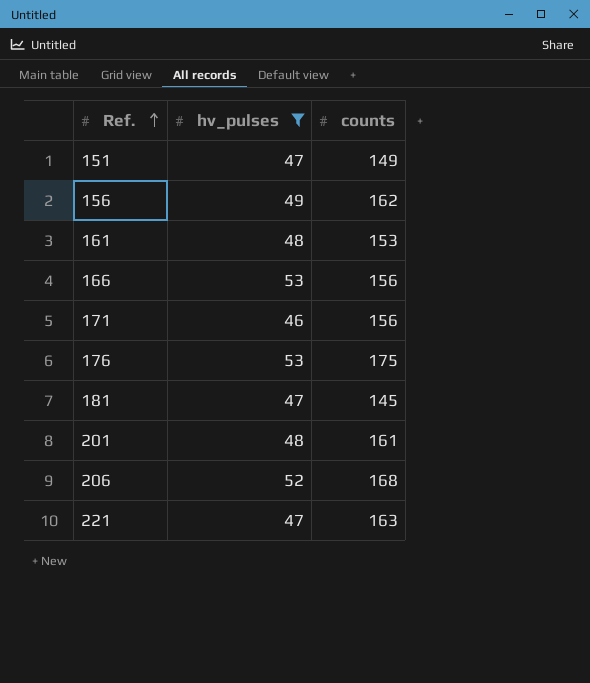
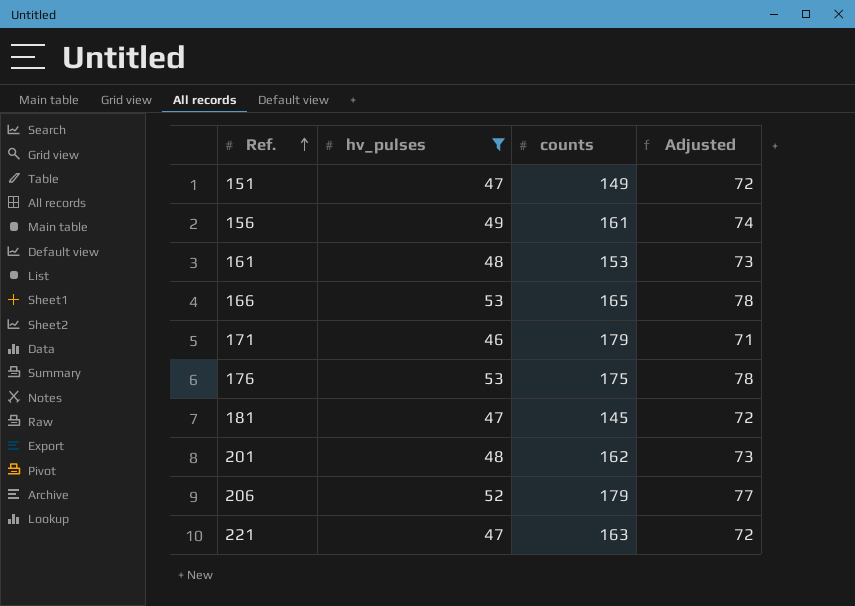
column Adjusted | formula: none -> [hv_pulses] + 25
156 | counts: 162 -> 161
166 | counts: 156 -> 165
171 | counts: 156 -> 179
201 | counts: 161 -> 162
206 | counts: 168 -> 179

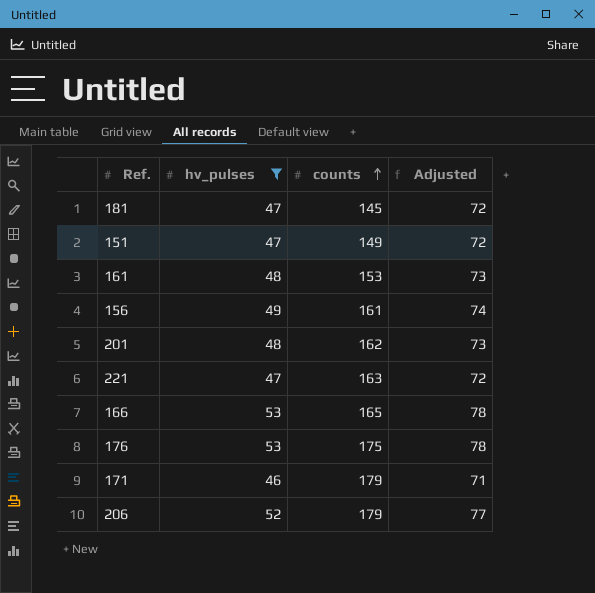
row order: Ref. ascending -> counts ascending

